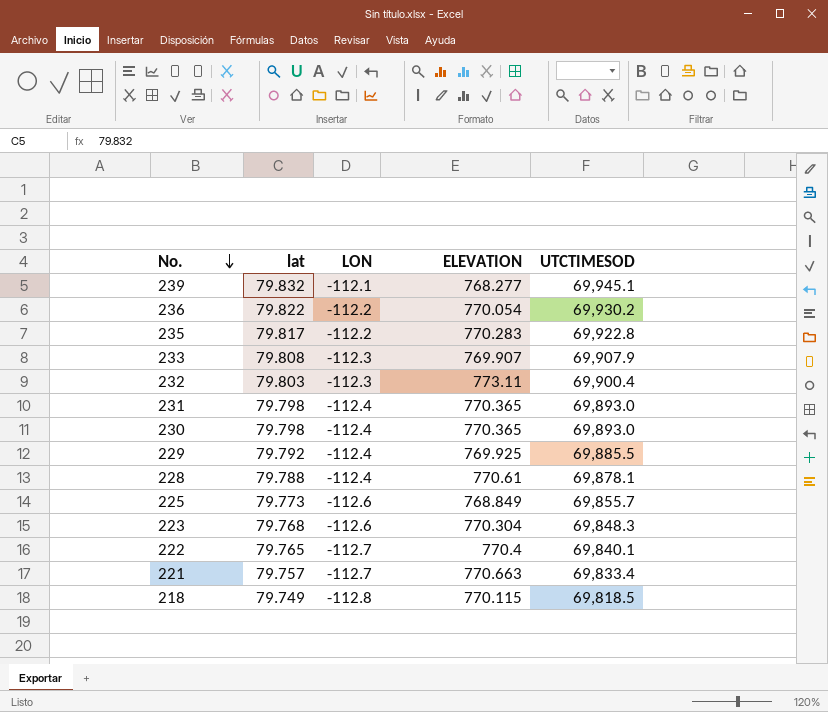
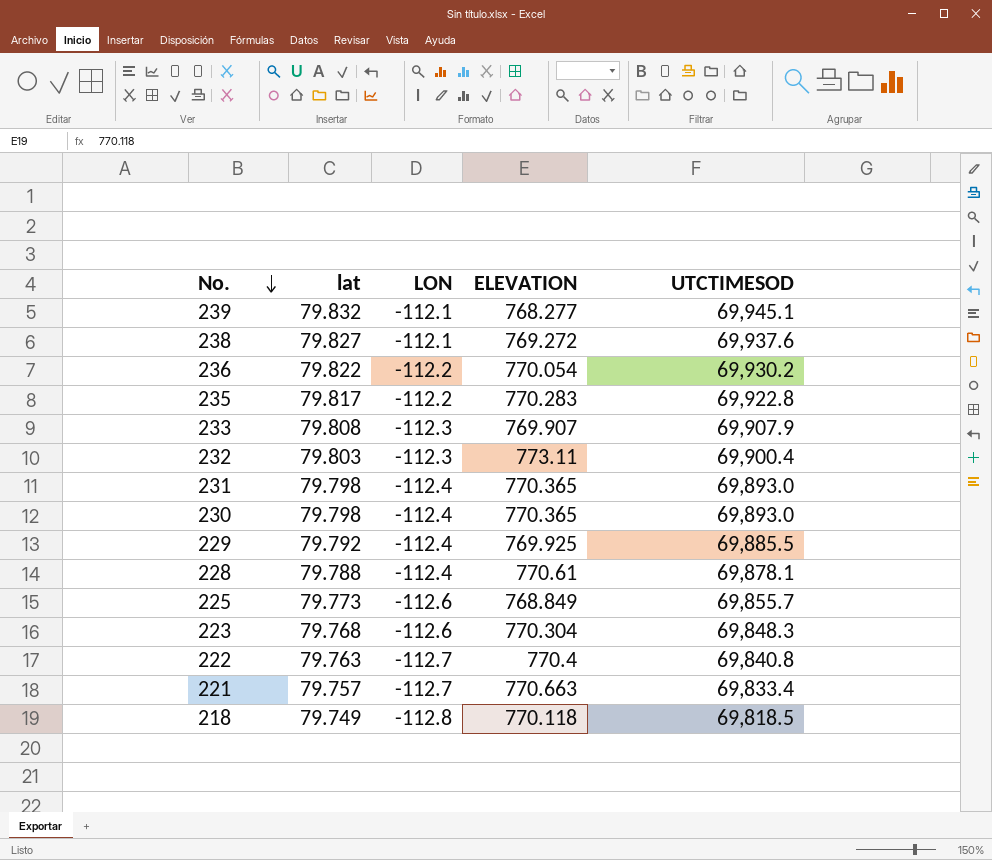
row 238: none -> 79.827 | -112.1 | 769.272 | 69,937.6
222 | lat: 79.765 -> 79.763
222 | UTCTIMESOD: 69,840.1 -> 69,840.8
218 | ELEVATION: 770.115 -> 770.118

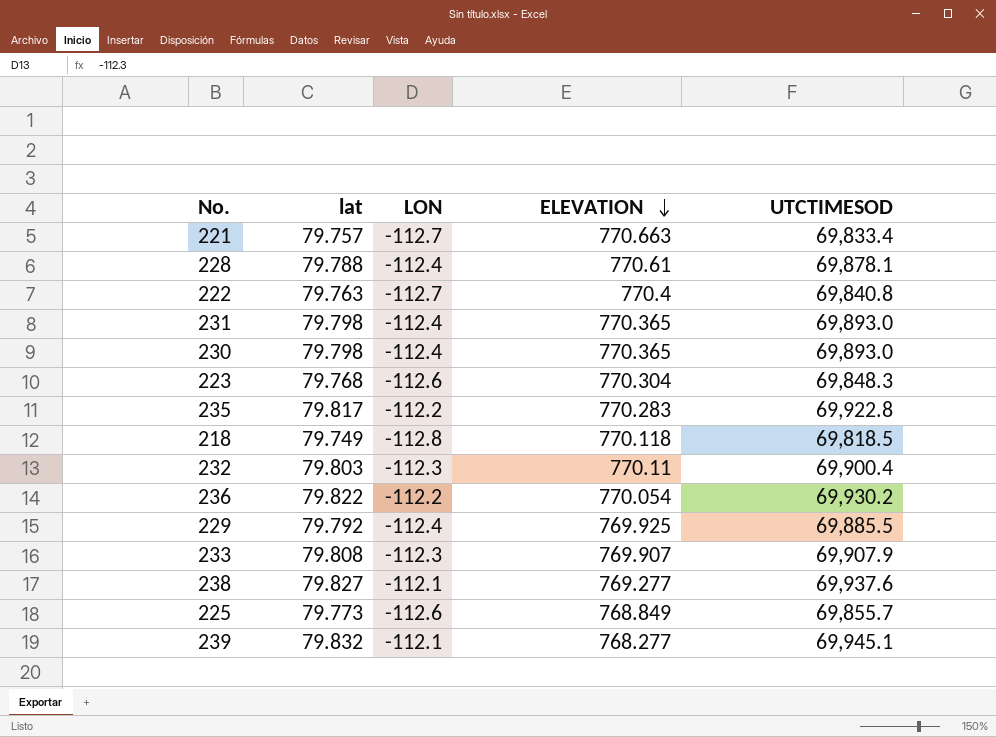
row order: No. descending -> ELEVATION descending
232 | ELEVATION: 773.11 -> 770.11
238 | ELEVATION: 769.272 -> 769.277

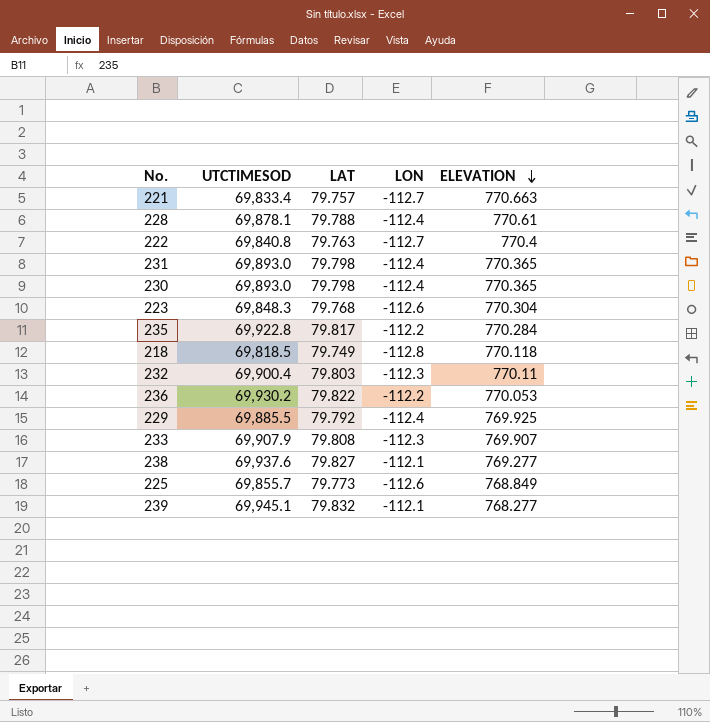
column UTCTIMESOD | position: 5 -> 2
column name: lat -> LAT
235 | ELEVATION: 770.283 -> 770.284
236 | ELEVATION: 770.054 -> 770.053

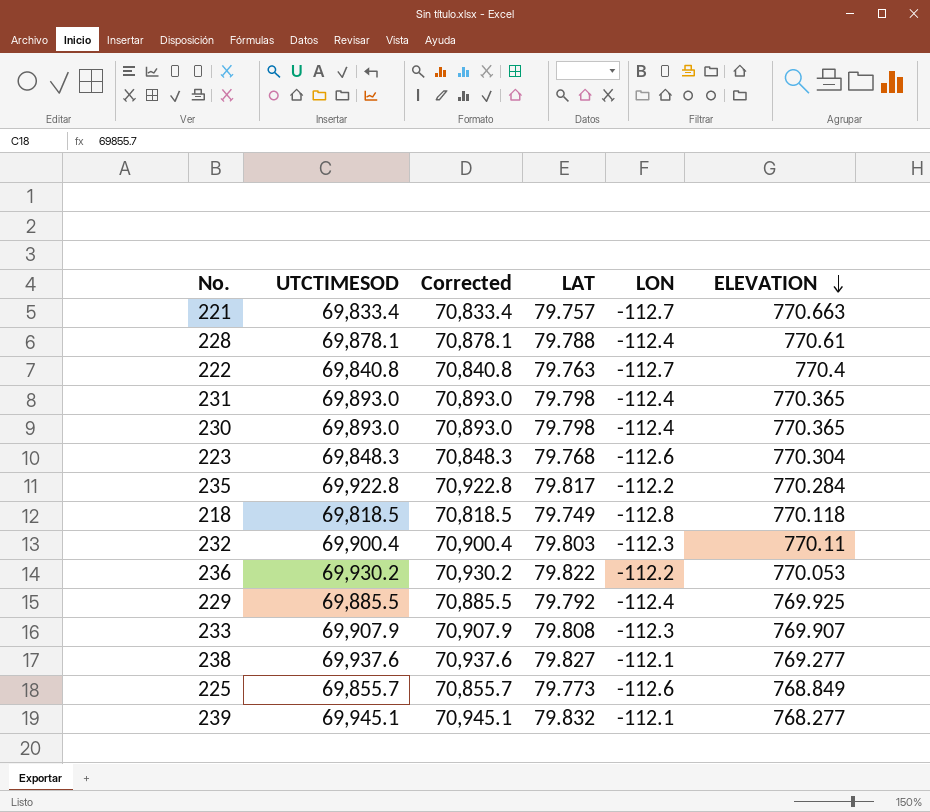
column Corrected | formula: none -> [UTCTIMESOD] + 1000

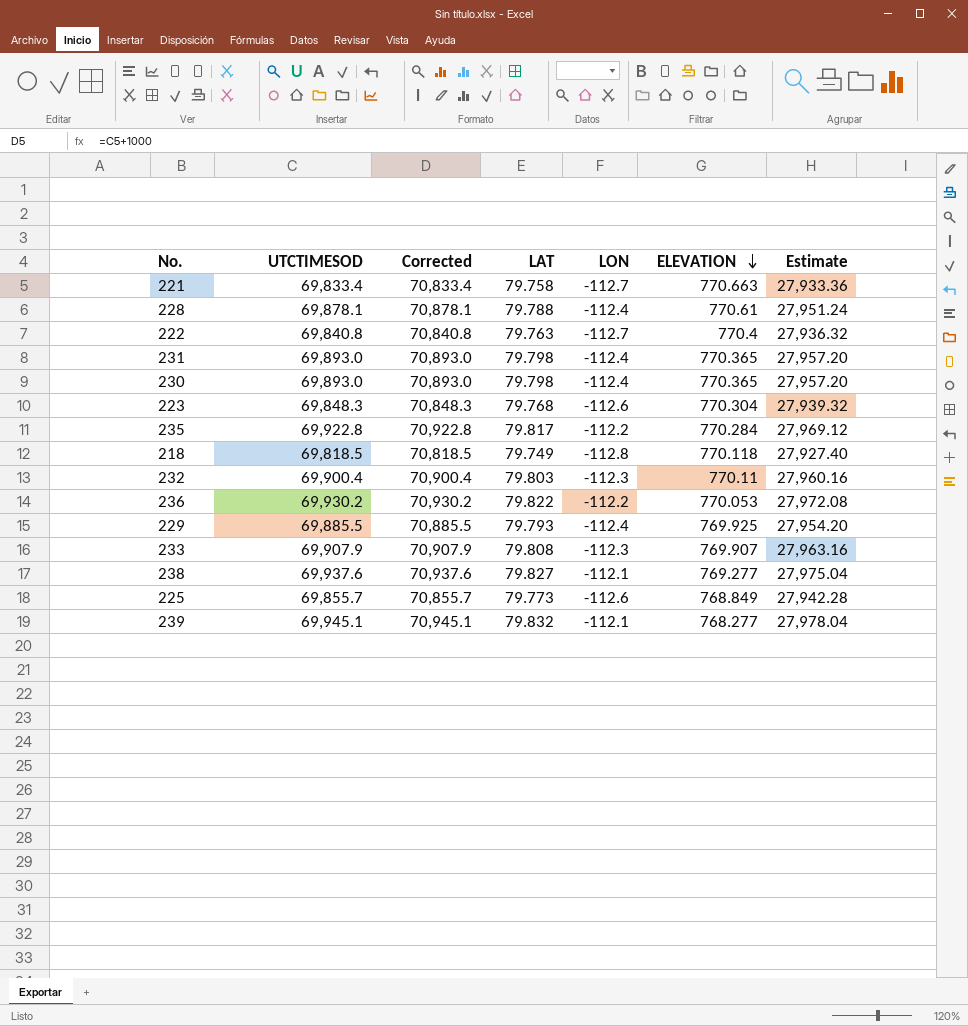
column Estimate | formula: none -> [UTCTIMESOD] * 0.4
221 | LAT: 79.757 -> 79.758
229 | LAT: 79.792 -> 79.793

